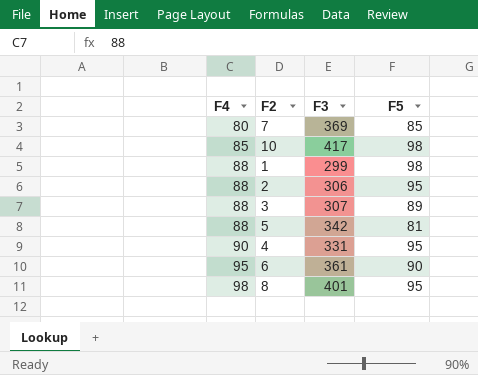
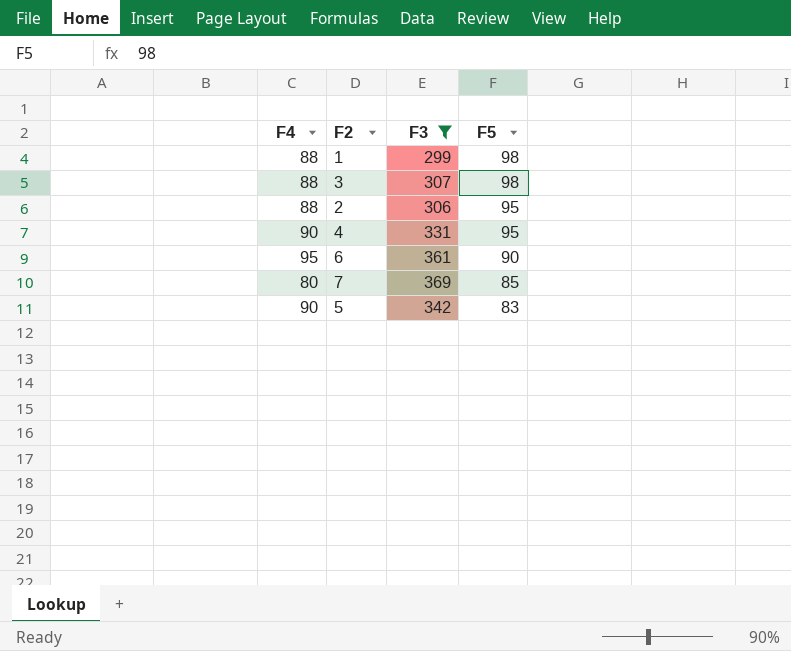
filter: none -> F3 <= 369
row order: F4 ascending -> F5 descending
3 | F5: 89 -> 98
5 | F4: 88 -> 90
5 | F5: 81 -> 83

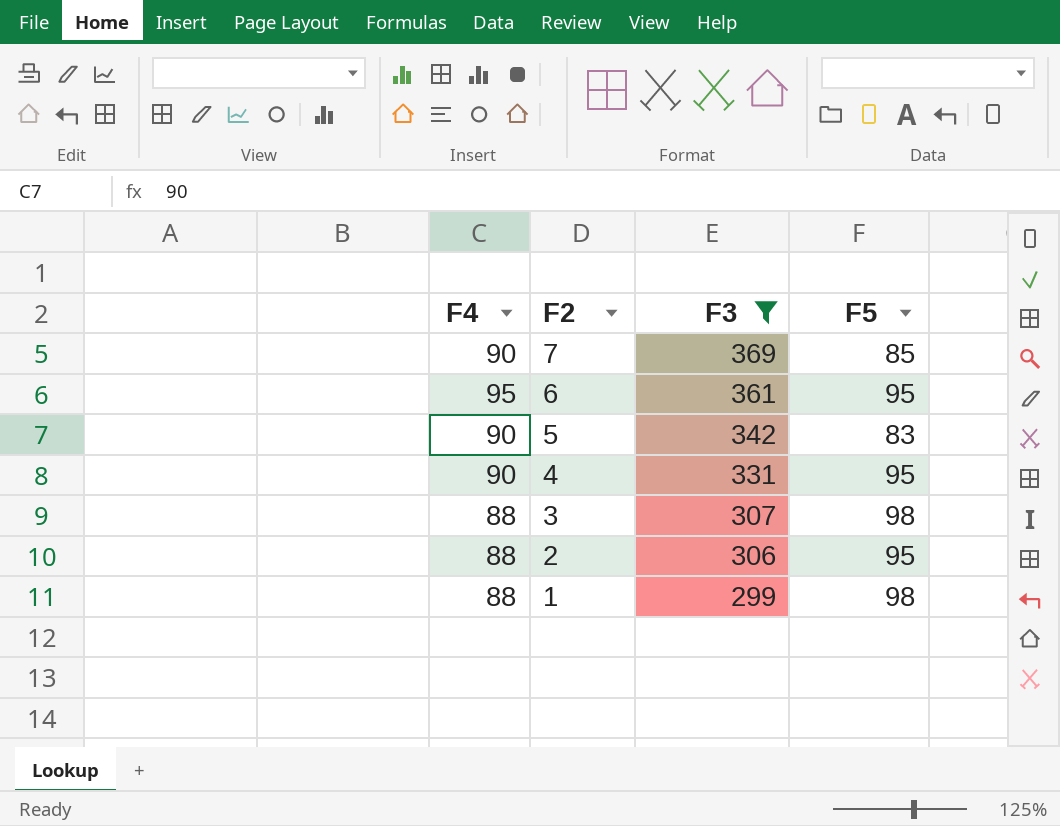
row order: F5 descending -> F2 descending
7 | F4: 80 -> 90
6 | F5: 90 -> 95

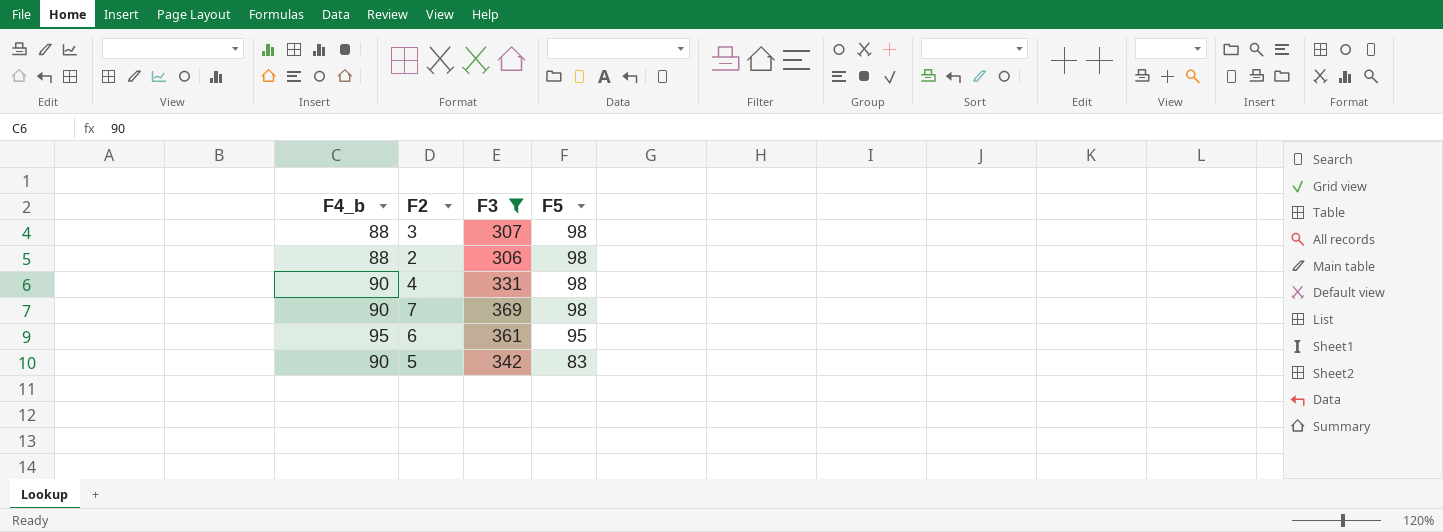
row order: F2 descending -> F5 descending
column name: F4 -> F4_b
row 1: 88 | 299 | 98 -> none
2 | F5: 95 -> 98
4 | F5: 95 -> 98
7 | F5: 85 -> 98

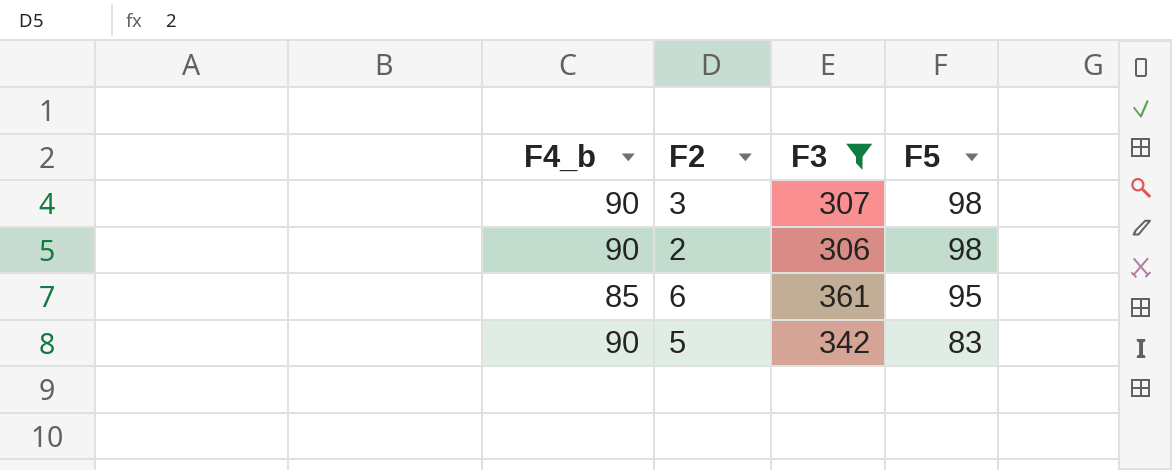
row 4: 90 | 331 | 98 -> none
row 7: 90 | 369 | 98 -> none
3 | F4_b: 88 -> 90
2 | F4_b: 88 -> 90
6 | F4_b: 95 -> 85

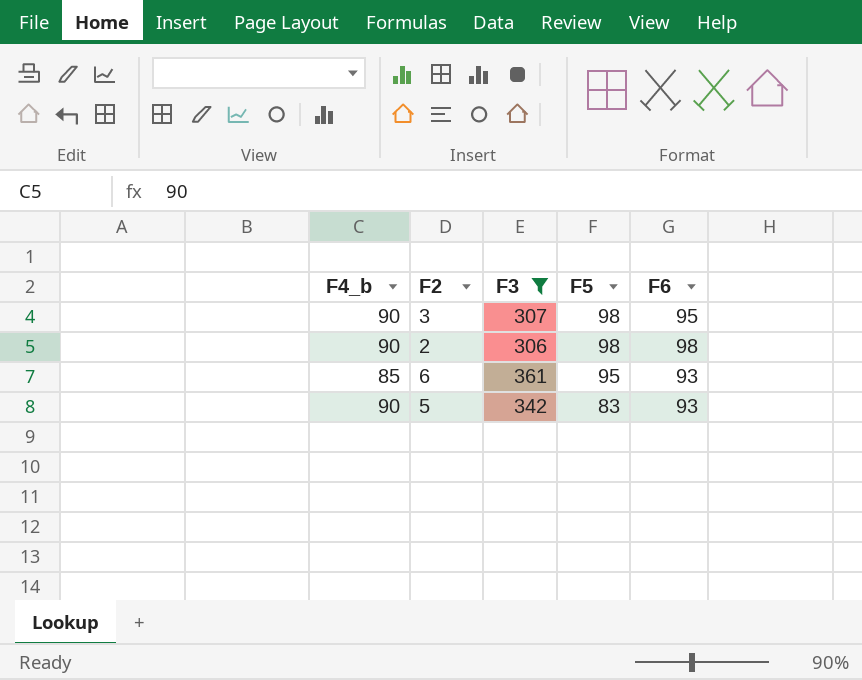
column F6 | position: none -> 5

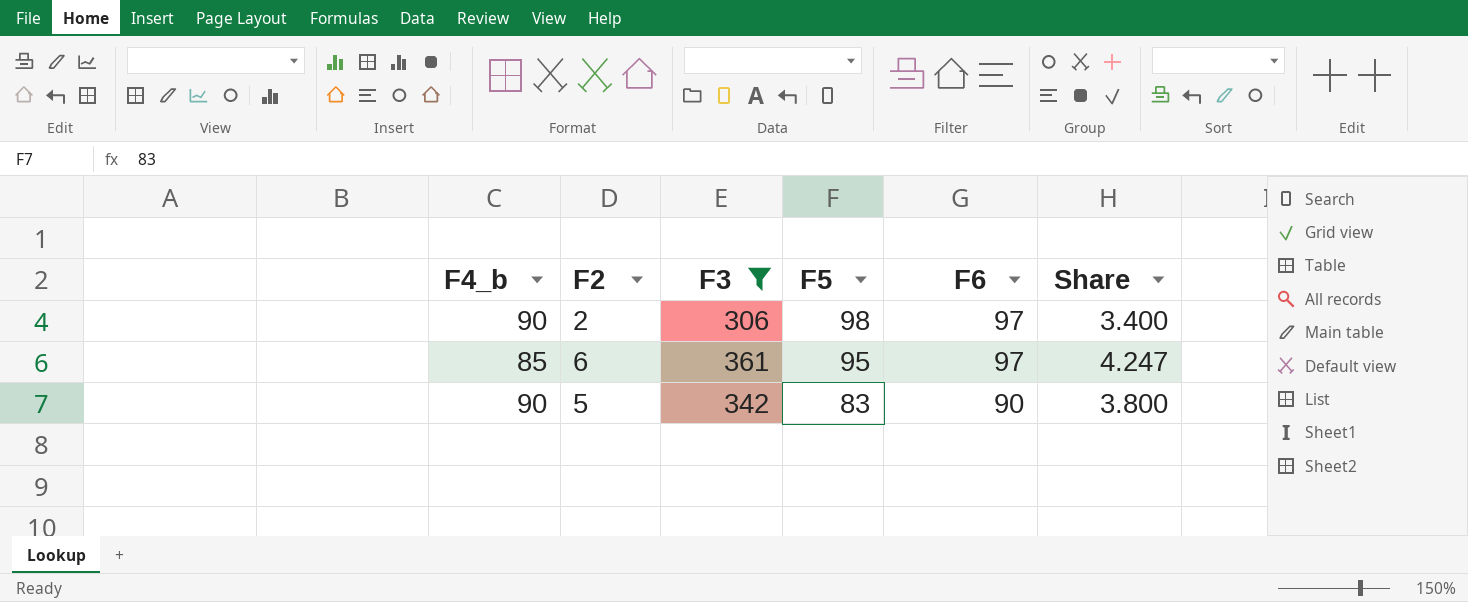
column Share | formula: none -> [F3] / [F4_b]
row 3: 90 | 307 | 98 | 95 -> none
2 | F6: 98 -> 97
6 | F6: 93 -> 97
5 | F6: 93 -> 90

